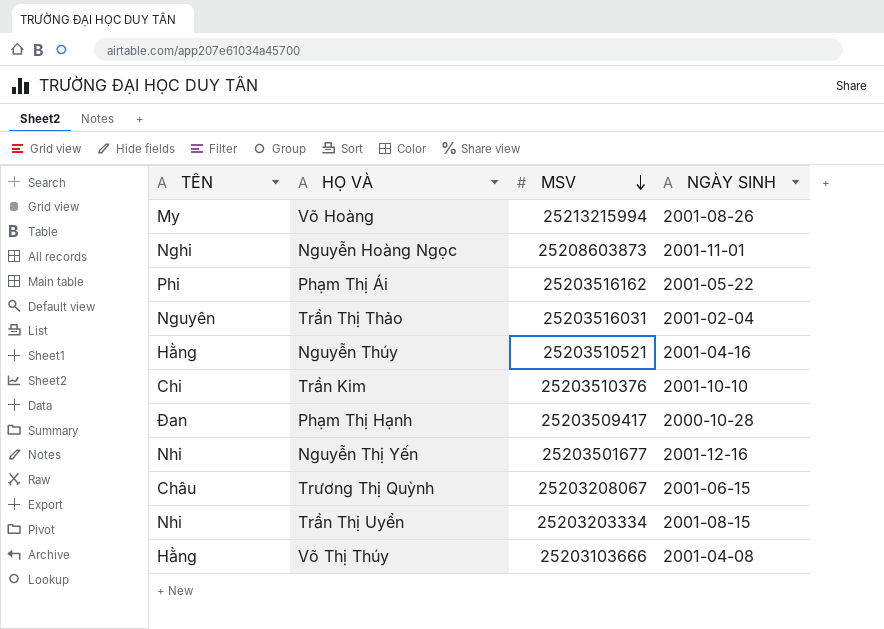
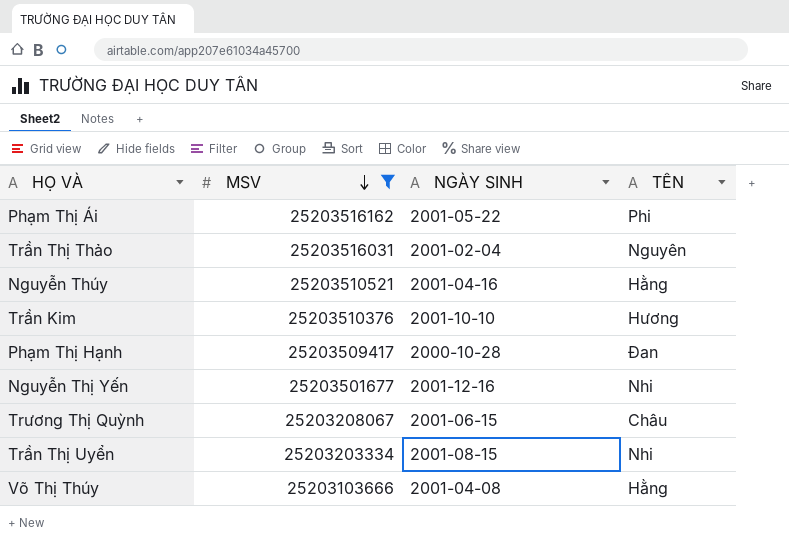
filter: none -> MSV <= 25203516162
column TÊN | position: 1 -> 4
Trần Kim | TÊN: Chi -> Hương

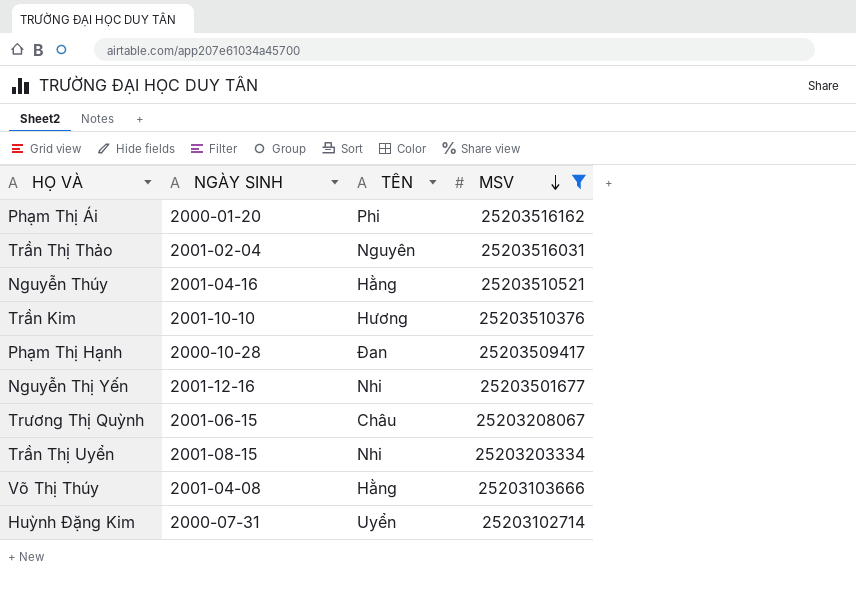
column MSV | position: 2 -> 4
Phạm Thị Ái | NGÀY SINH: 2001-05-22 -> 2000-01-20
row Huỳnh Đặng Kim: none -> 2000-07-31 | Uyển | 25203102714

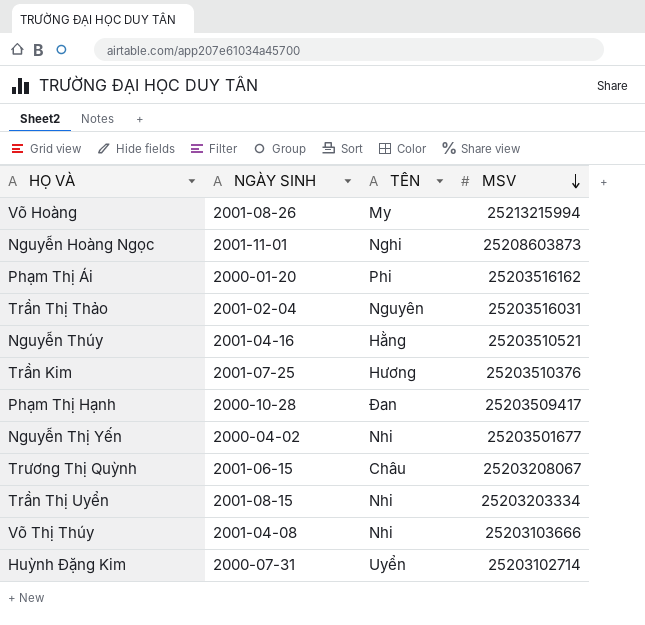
filter: MSV <= 25203516162 -> none
Trần Kim | NGÀY SINH: 2001-10-10 -> 2001-07-25
Nguyễn Thị Yến | NGÀY SINH: 2001-12-16 -> 2000-04-02
Võ Thị Thúy | TÊN: Hằng -> Nhi

